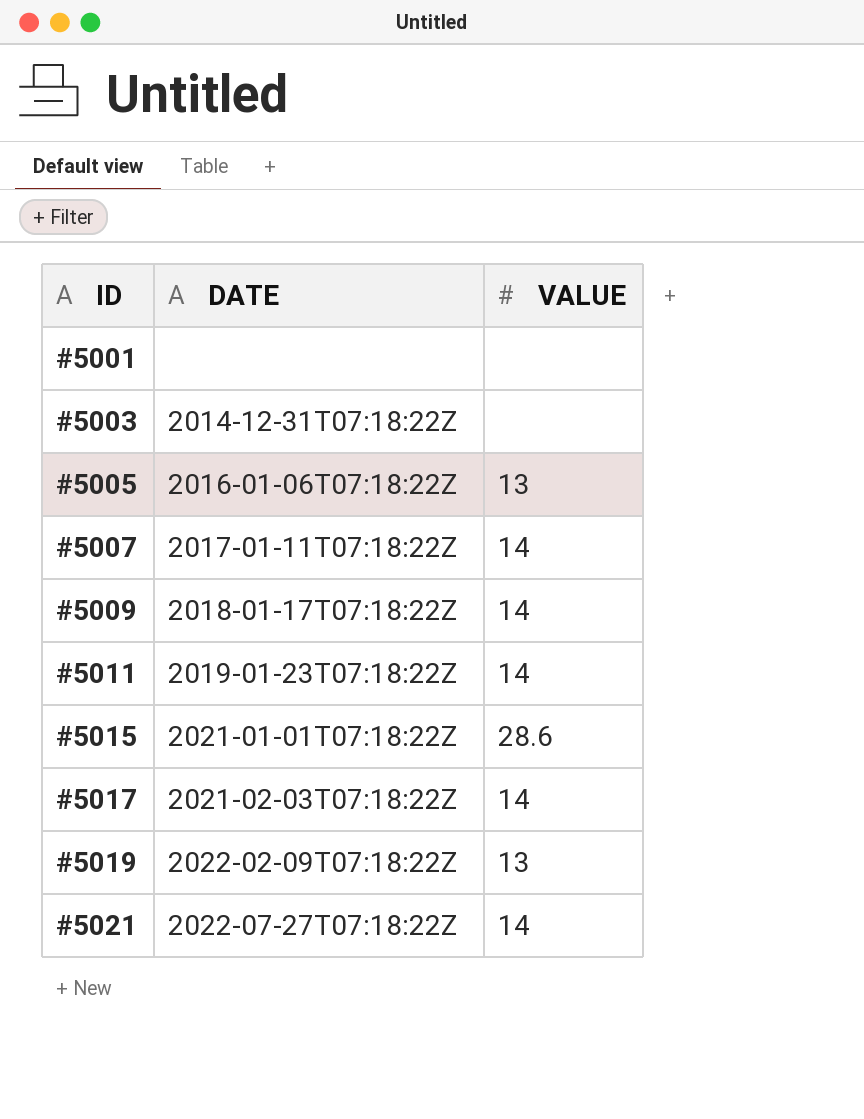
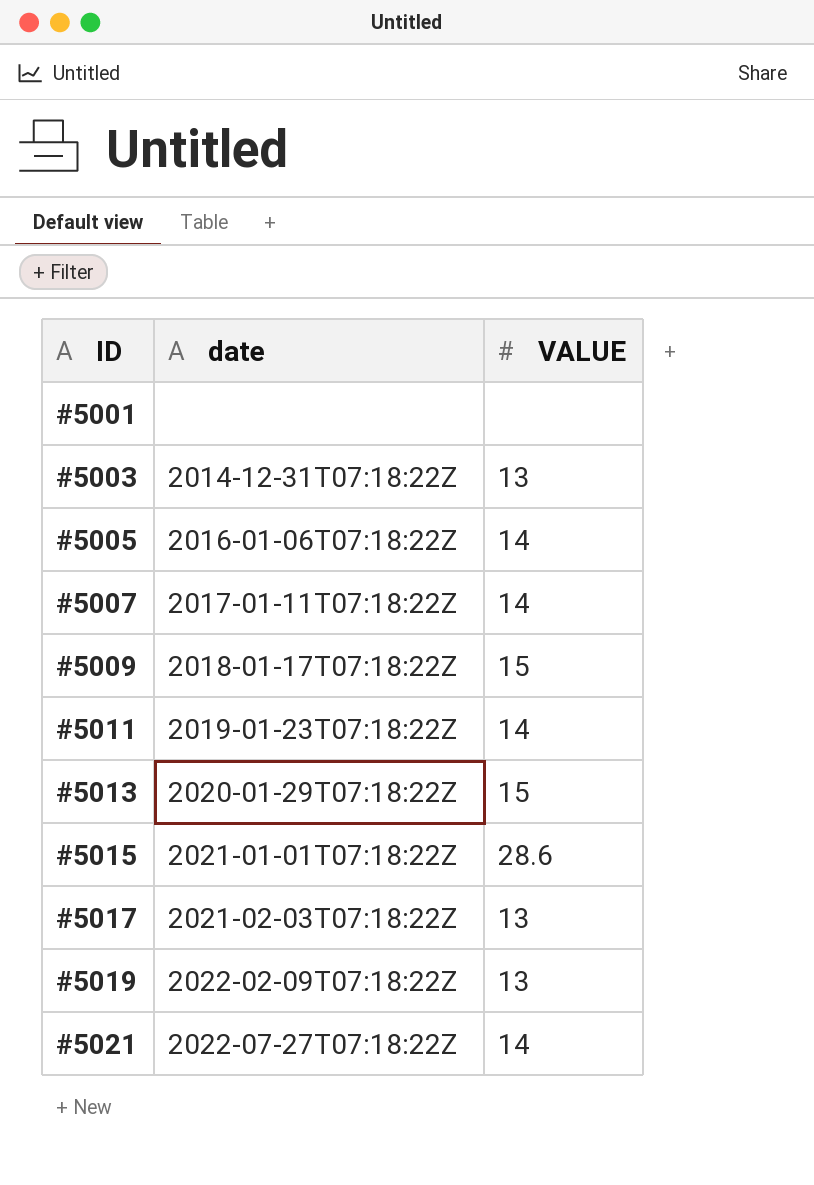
column name: DATE -> date
#5003 | VALUE: none -> 13
#5005 | VALUE: 13 -> 14
#5009 | VALUE: 14 -> 15
row #5013: none -> 2020-01-29T07:18:22Z | 15
#5017 | VALUE: 14 -> 13

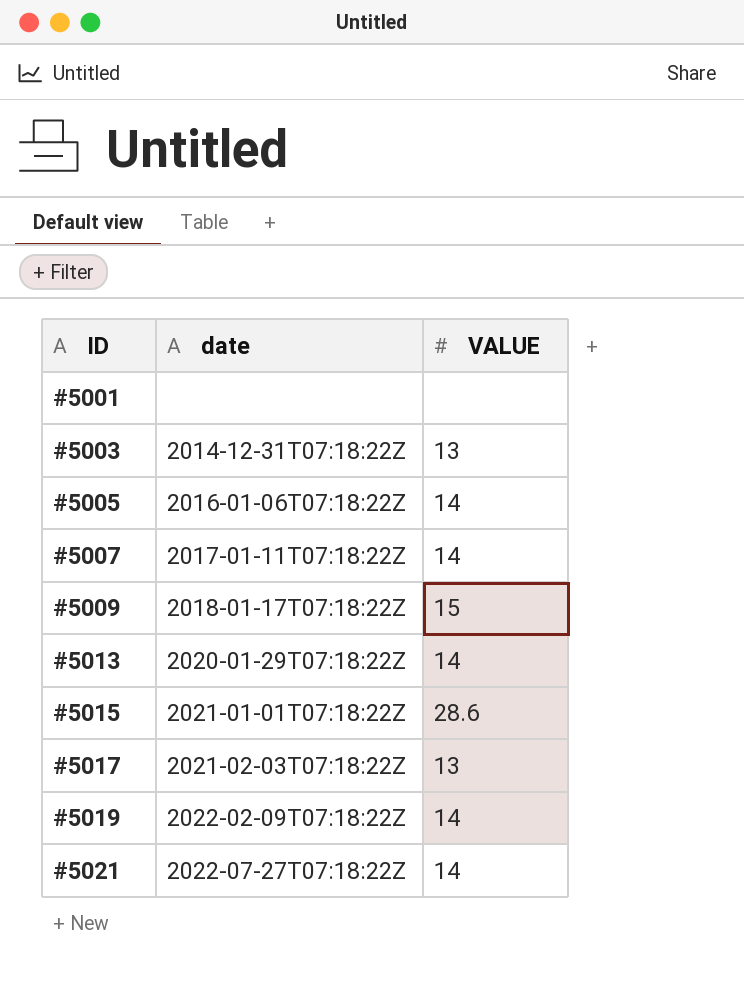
row #5011: 2019-01-23T07:18:22Z | 14 -> none
#5013 | VALUE: 15 -> 14
#5019 | VALUE: 13 -> 14

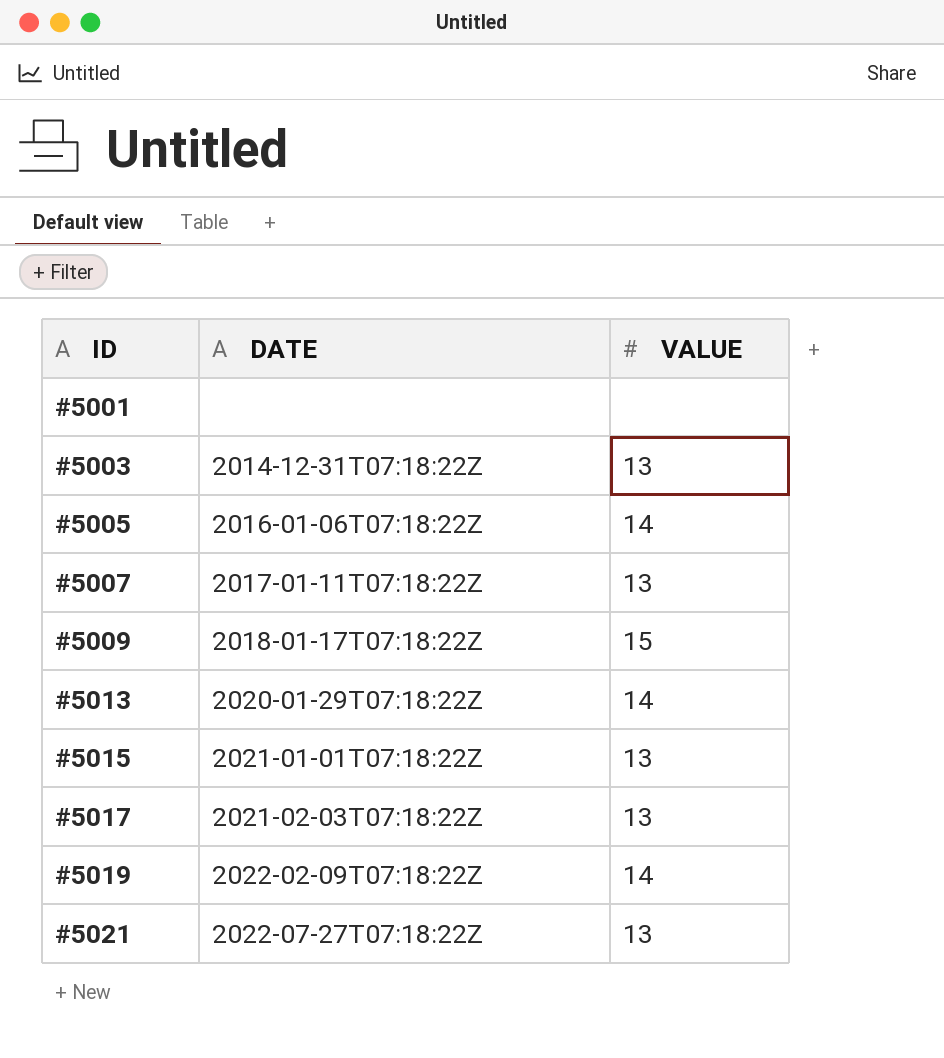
column name: date -> DATE
#5007 | VALUE: 14 -> 13
#5015 | VALUE: 28.6 -> 13
#5021 | VALUE: 14 -> 13

